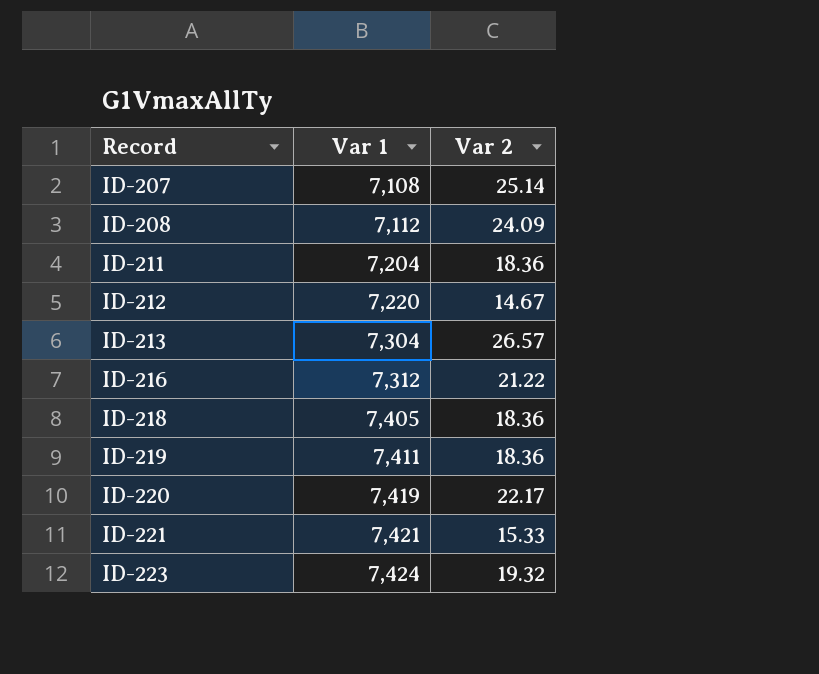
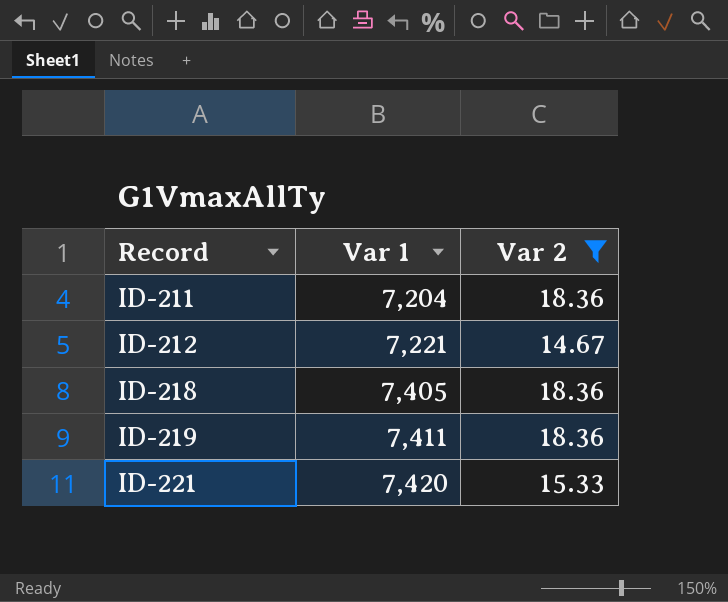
filter: none -> Var 2 <= 18.36
ID-212 | Var 1: 7,220 -> 7,221
ID-221 | Var 1: 7,421 -> 7,420

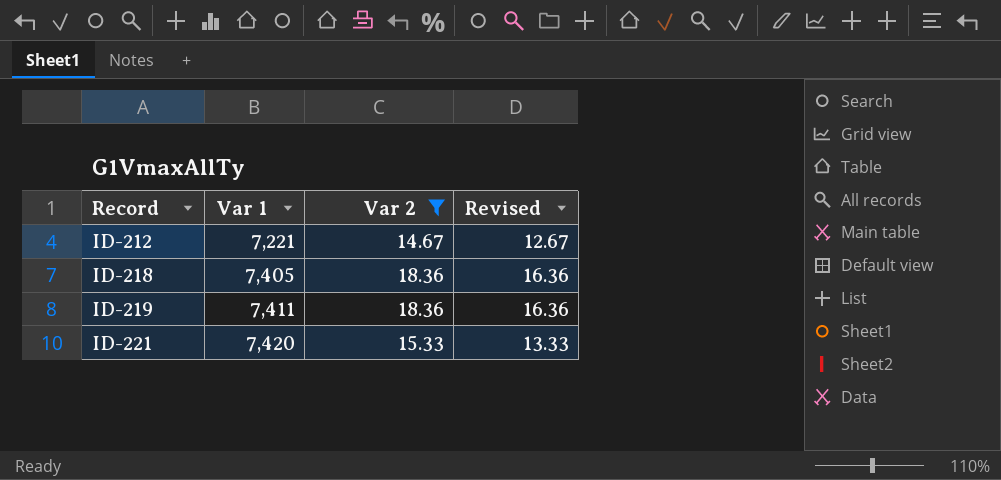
column Revised | formula: none -> [Var 2] - 2
row ID-211: 7,204 | 18.36 -> none

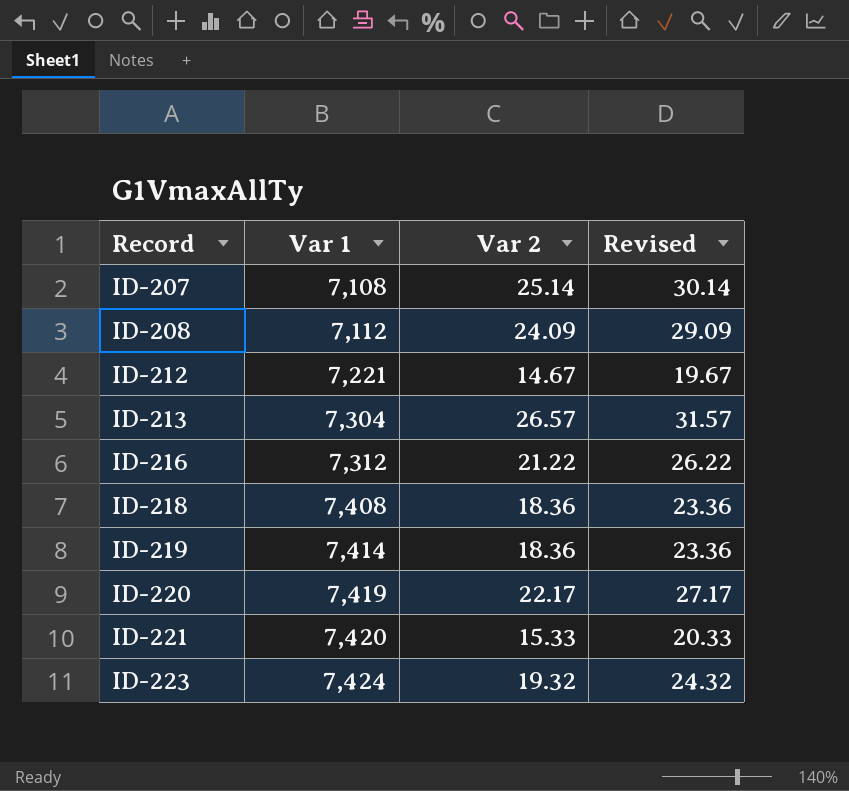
filter: Var 2 <= 18.36 -> none
column Revised | formula: [Var 2] - 2 -> [Var 2] + 5
ID-218 | Var 1: 7,405 -> 7,408
ID-219 | Var 1: 7,411 -> 7,414

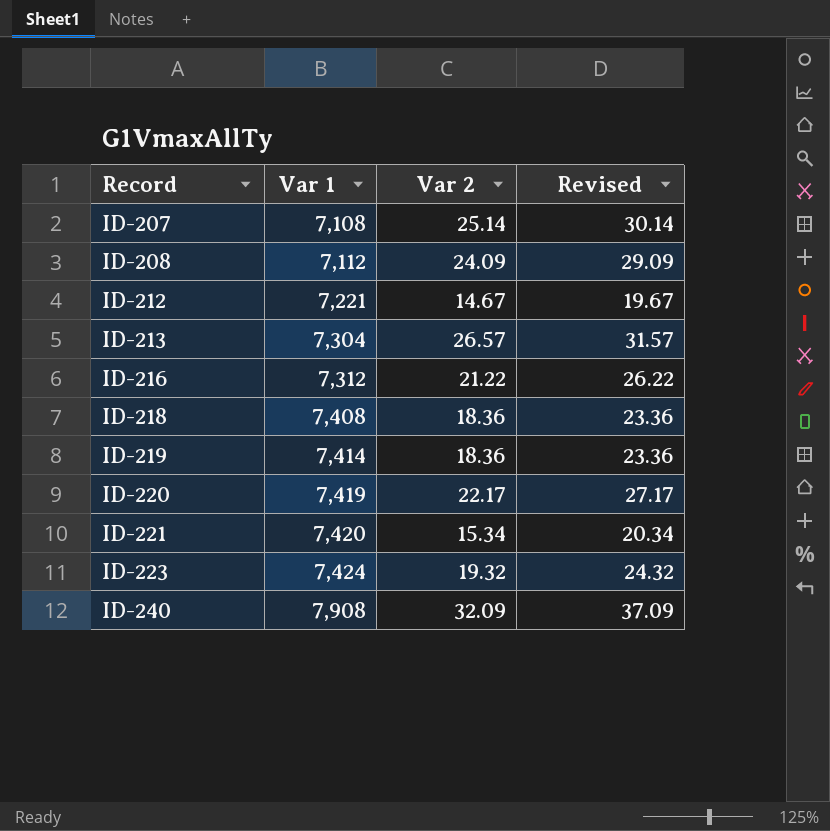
ID-221 | Var 2: 15.33 -> 15.34
ID-221 | Revised: 20.33 -> 20.34
row ID-240: none -> 7,908 | 32.09 | 37.09

